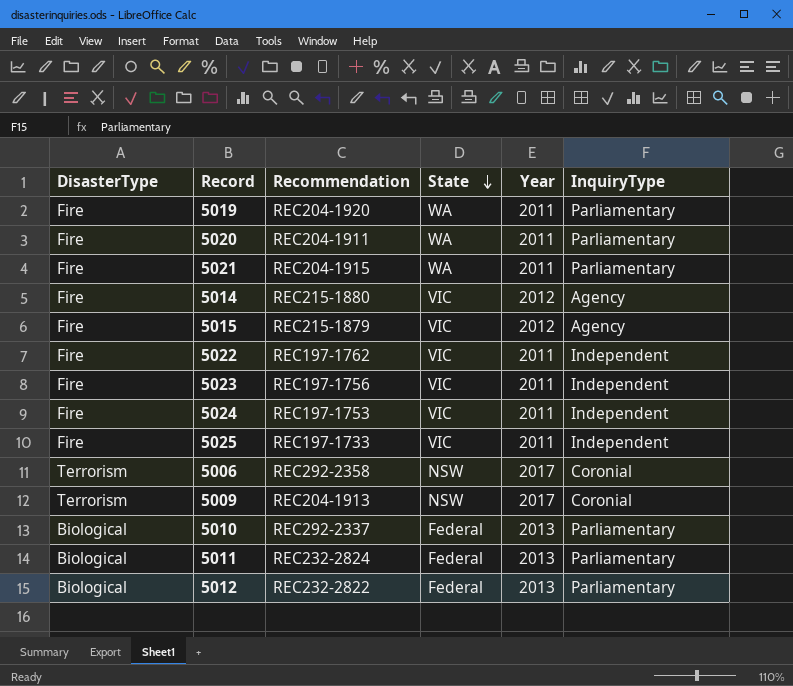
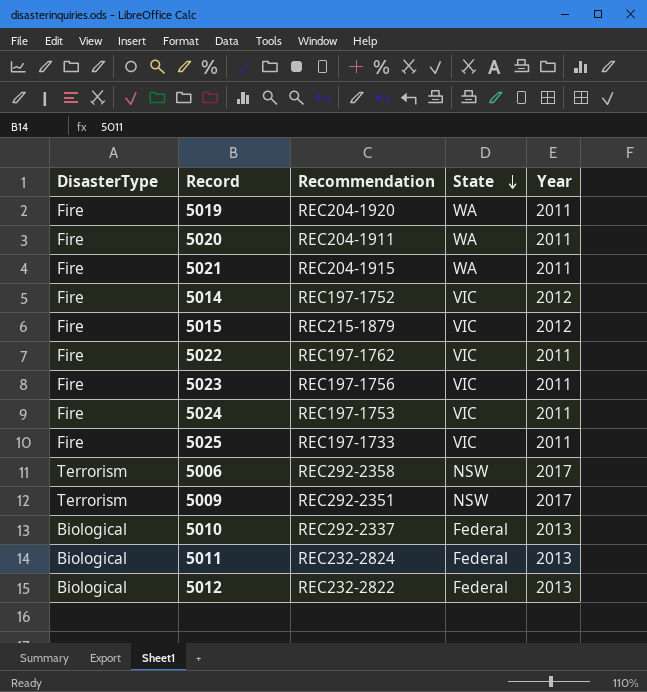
column InquiryType | position: 6 -> none
5014 | Recommendation: REC215-1880 -> REC197-1752
5009 | Recommendation: REC204-1913 -> REC292-2351

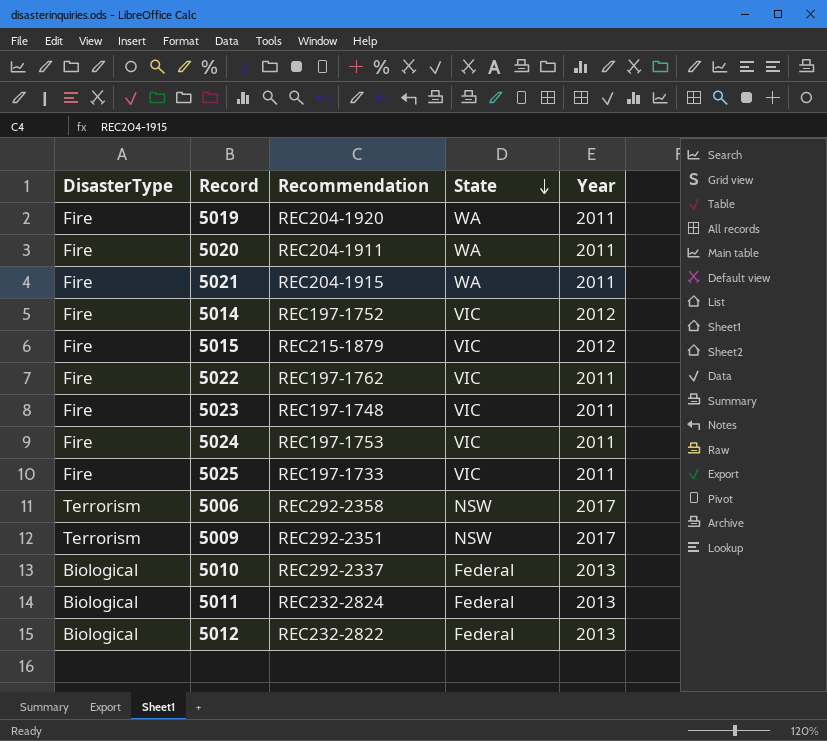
5023 | Recommendation: REC197-1756 -> REC197-1748

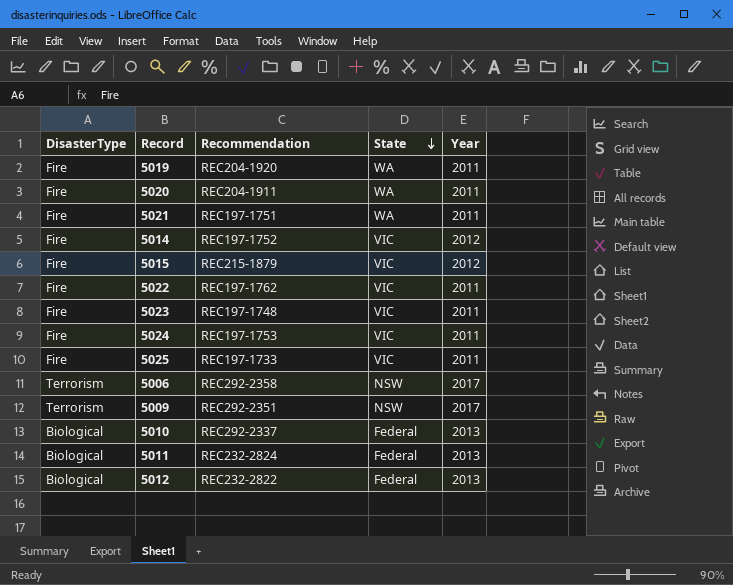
5021 | Recommendation: REC204-1915 -> REC197-1751

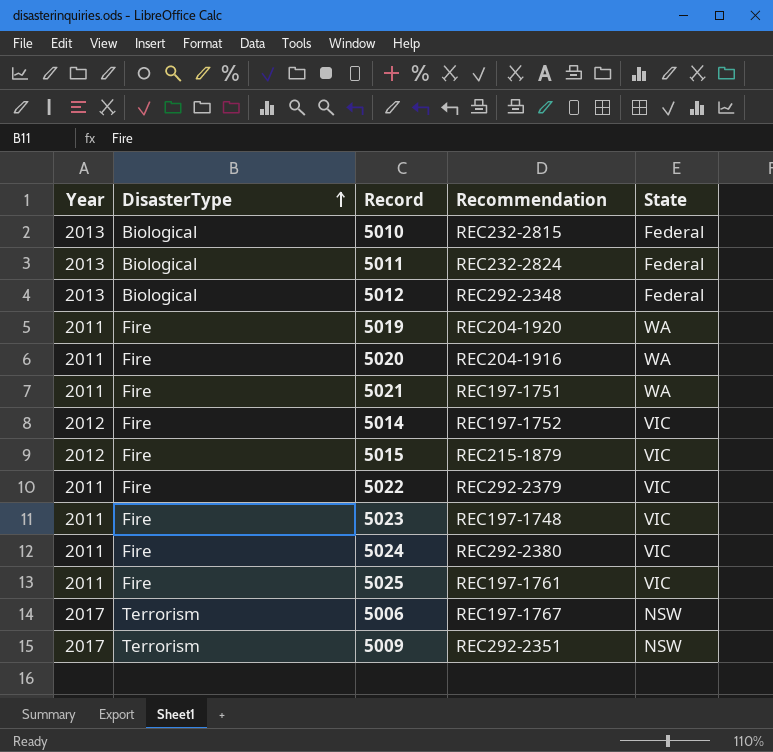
row order: State descending -> DisasterType ascending
column Year | position: 5 -> 1
5010 | Recommendation: REC292-2337 -> REC232-2815
5012 | Recommendation: REC232-2822 -> REC292-2348
5020 | Recommendation: REC204-1911 -> REC204-1916
5022 | Recommendation: REC197-1762 -> REC292-2379
5024 | Recommendation: REC197-1753 -> REC292-2380
5025 | Recommendation: REC197-1733 -> REC197-1761
5006 | Recommendation: REC292-2358 -> REC197-1767

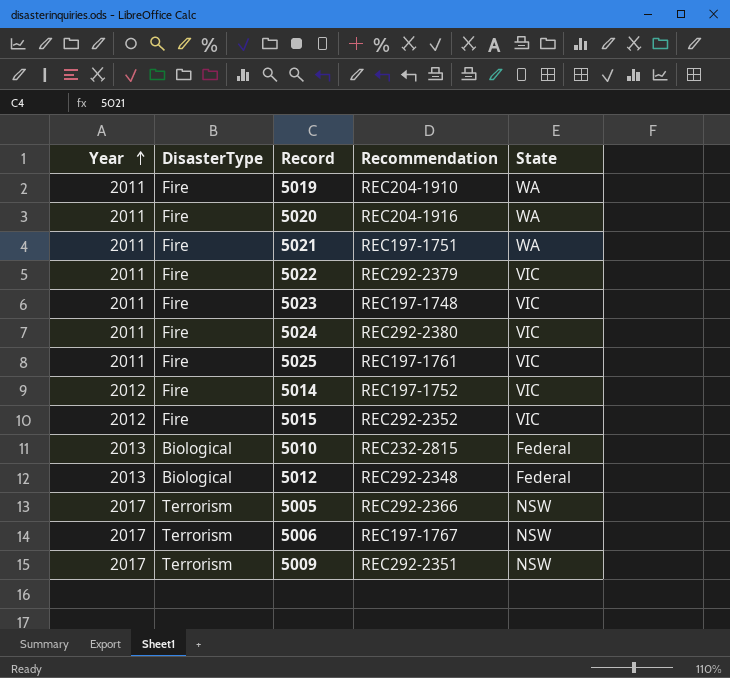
row order: DisasterType ascending -> Year ascending
row 5011: 2013 | Biological | REC232-2824 | Federal -> none
5019 | Recommendation: REC204-1920 -> REC204-1910
5015 | Recommendation: REC215-1879 -> REC292-2352
row 5005: none -> 2017 | Terrorism | REC292-2366 | NSW

